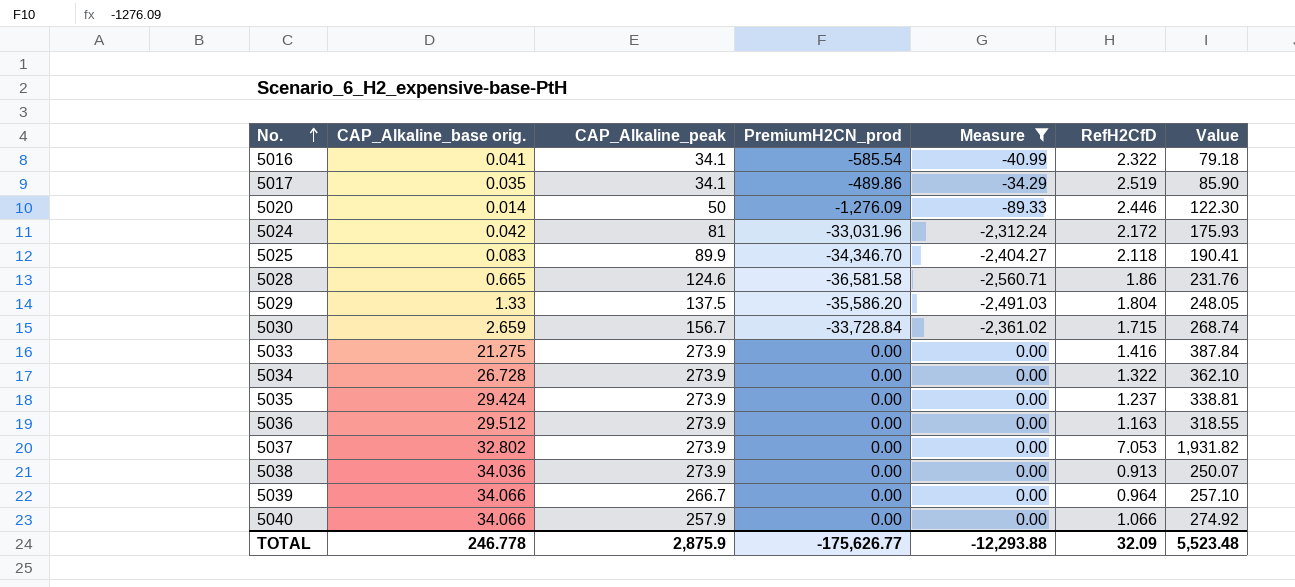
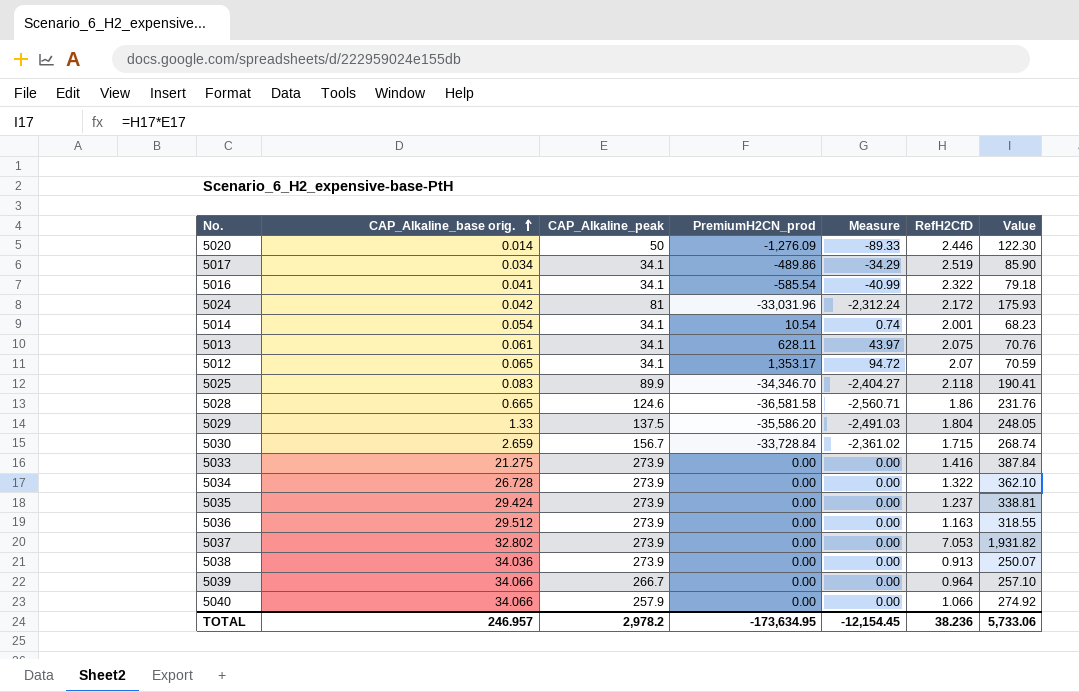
filter: Measure <= 0.00 -> none
row order: No. ascending -> CAP_Alkaline_base orig. ascending
5017 | CAP_Alkaline_base orig.: 0.035 -> 0.034
TOTAL | CAP_Alkaline_base orig.: 246.778 -> 246.957
TOTAL | CAP_Alkaline_peak: 2,875.9 -> 2,978.2
TOTAL | PremiumH2CN_prod: -175,626.77 -> -173,634.95
TOTAL | Measure: -12,293.88 -> -12,154.45
TOTAL | RefH2CfD: 32.09 -> 38.236
TOTAL | Value: 5,523.48 -> 5,733.06

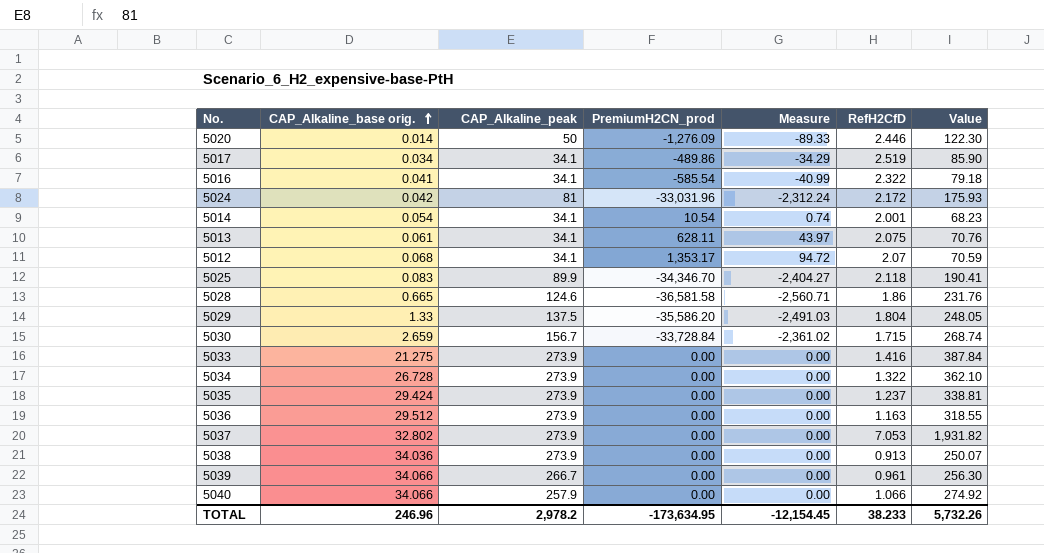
5012 | CAP_Alkaline_base orig.: 0.065 -> 0.068
5039 | RefH2CfD: 0.964 -> 0.961
5039 | Value: 257.10 -> 256.30
TOTAL | CAP_Alkaline_base orig.: 246.957 -> 246.96
TOTAL | RefH2CfD: 38.236 -> 38.233
TOTAL | Value: 5,733.06 -> 5,732.26

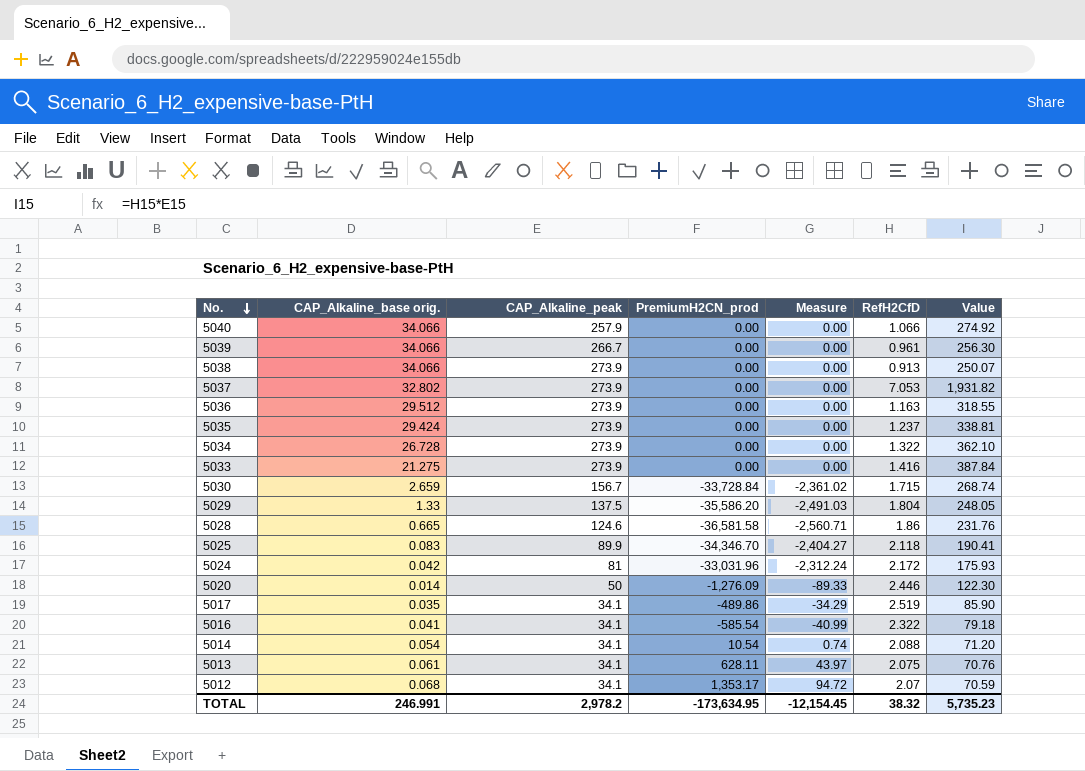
row order: CAP_Alkaline_base orig. ascending -> No. descending
5038 | CAP_Alkaline_base orig.: 34.036 -> 34.066
5017 | CAP_Alkaline_base orig.: 0.034 -> 0.035
5014 | RefH2CfD: 2.001 -> 2.088
5014 | Value: 68.23 -> 71.20
TOTAL | CAP_Alkaline_base orig.: 246.96 -> 246.991
TOTAL | RefH2CfD: 38.233 -> 38.32
TOTAL | Value: 5,732.26 -> 5,735.23

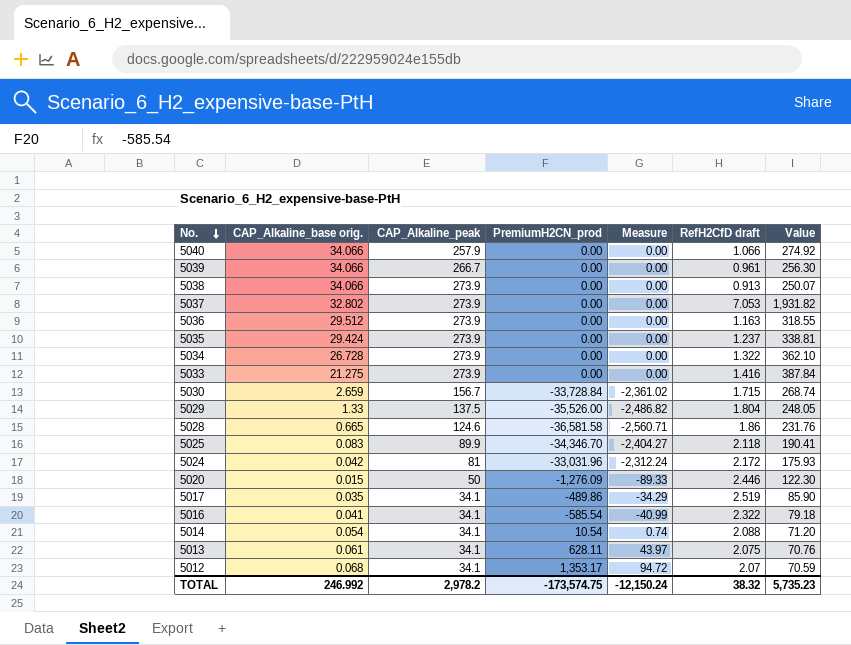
column name: RefH2CfD -> RefH2CfD draft
5029 | PremiumH2CN_prod: -35,586.20 -> -35,526.00
5029 | Measure: -2,491.03 -> -2,486.82
5020 | CAP_Alkaline_base orig.: 0.014 -> 0.015
TOTAL | CAP_Alkaline_base orig.: 246.991 -> 246.992
TOTAL | PremiumH2CN_prod: -173,634.95 -> -173,574.75
TOTAL | Measure: -12,154.45 -> -12,150.24

